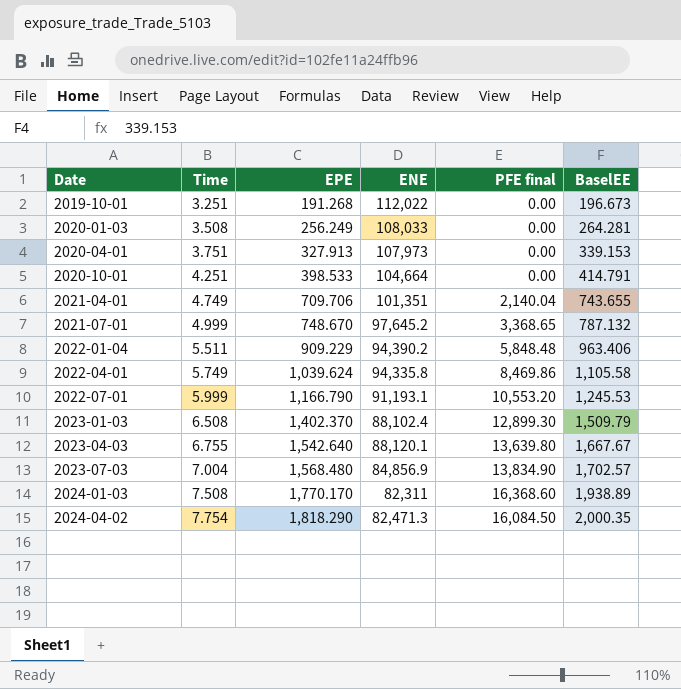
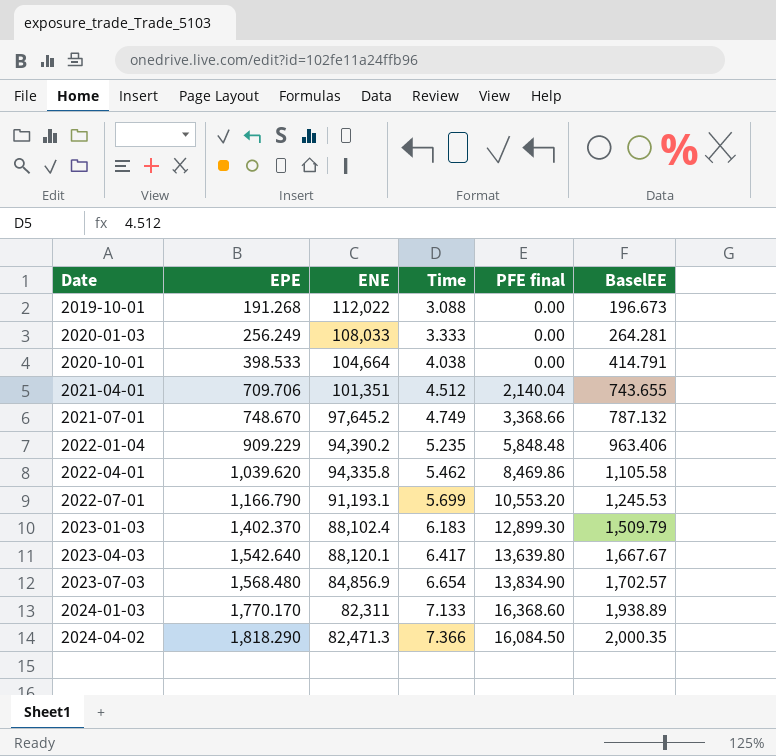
column Time | position: 2 -> 4
row 2020-04-01: 3.751 | 327.913 | 107,973 | 0.00 | 339.153 -> none
2019-10-01 | Time: 3.251 -> 3.088
2020-01-03 | Time: 3.508 -> 3.333
2020-10-01 | Time: 4.251 -> 4.038
2021-04-01 | Time: 4.749 -> 4.512
2021-07-01 | Time: 4.999 -> 4.749
2021-07-01 | PFE final: 3,368.65 -> 3,368.66
2022-01-04 | Time: 5.511 -> 5.235
2022-04-01 | EPE: 1,039.624 -> 1,039.620
2022-04-01 | Time: 5.749 -> 5.462
2022-07-01 | Time: 5.999 -> 5.699
2023-01-03 | Time: 6.508 -> 6.183
2023-04-03 | Time: 6.755 -> 6.417
2023-07-03 | Time: 7.004 -> 6.654
2024-01-03 | Time: 7.508 -> 7.133
2024-04-02 | Time: 7.754 -> 7.366

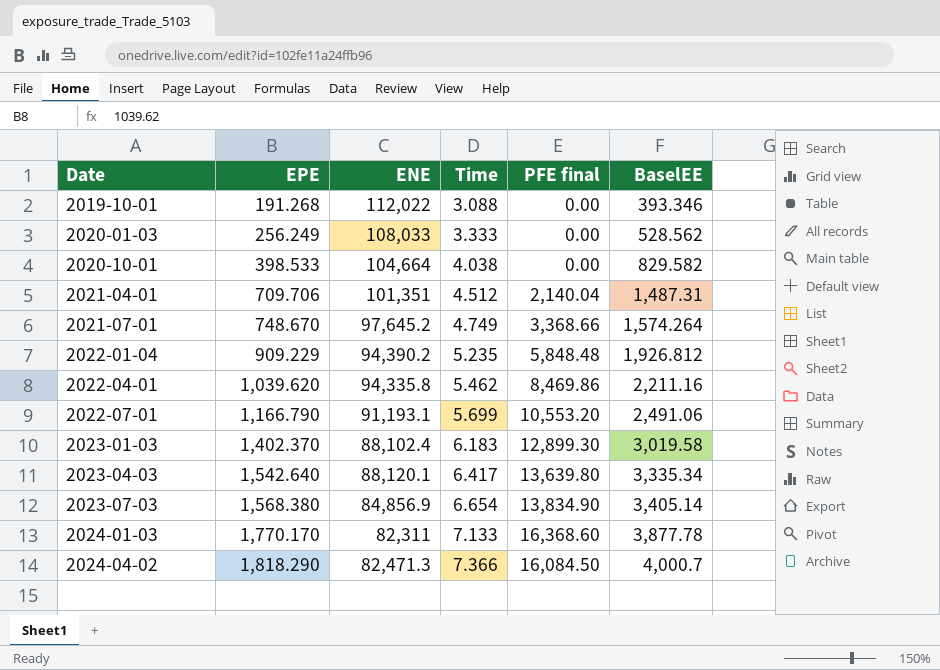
2019-10-01 | BaselEE: 196.673 -> 393.346
2020-01-03 | BaselEE: 264.281 -> 528.562
2020-10-01 | BaselEE: 414.791 -> 829.582
2021-04-01 | BaselEE: 743.655 -> 1,487.31
2021-07-01 | BaselEE: 787.132 -> 1,574.264
2022-01-04 | BaselEE: 963.406 -> 1,926.812
2022-04-01 | BaselEE: 1,105.58 -> 2,211.16
2022-07-01 | BaselEE: 1,245.53 -> 2,491.06
2023-01-03 | BaselEE: 1,509.79 -> 3,019.58
2023-04-03 | BaselEE: 1,667.67 -> 3,335.34
2023-07-03 | EPE: 1,568.480 -> 1,568.380
2023-07-03 | BaselEE: 1,702.57 -> 3,405.14
2024-01-03 | BaselEE: 1,938.89 -> 3,877.78
2024-04-02 | BaselEE: 2,000.35 -> 4,000.7

